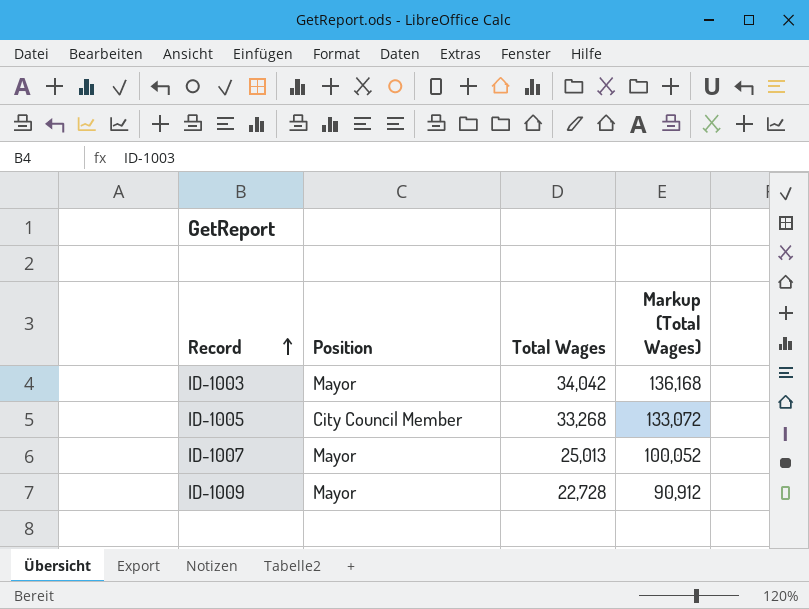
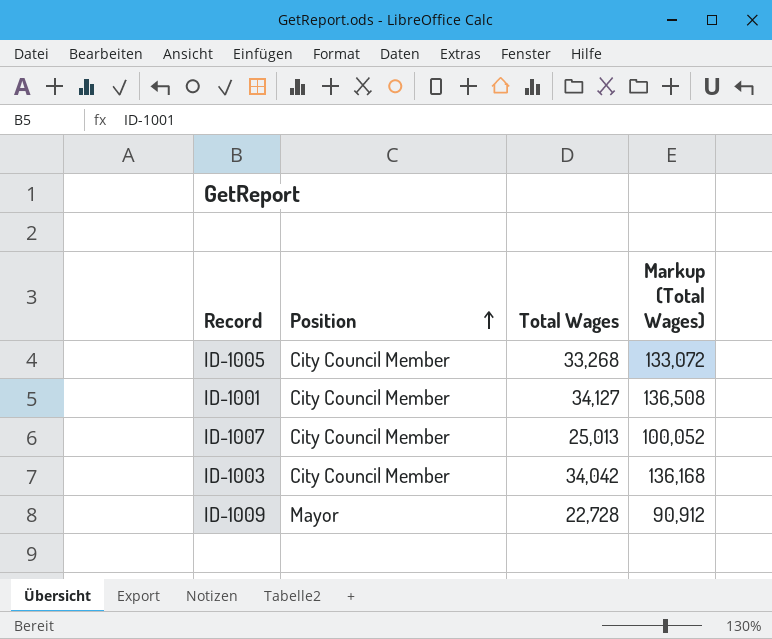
row order: Record ascending -> Position ascending
row ID-1001: none -> City Council Member | 34,127 | 136,508
ID-1007 | Position: Mayor -> City Council Member
ID-1003 | Position: Mayor -> City Council Member

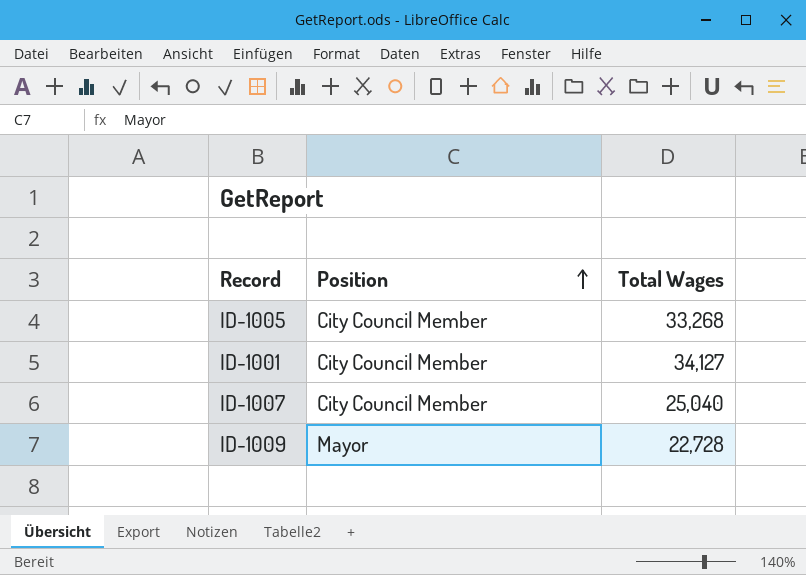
column Markup (Total Wages) | formula: [Total Wages] * 4 -> none
row ID-1003: City Council Member | 34,042 | 136,168 -> none
ID-1007 | Total Wages: 25,013 -> 25,040

